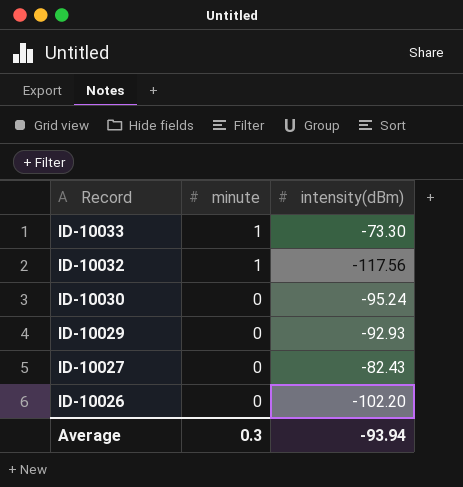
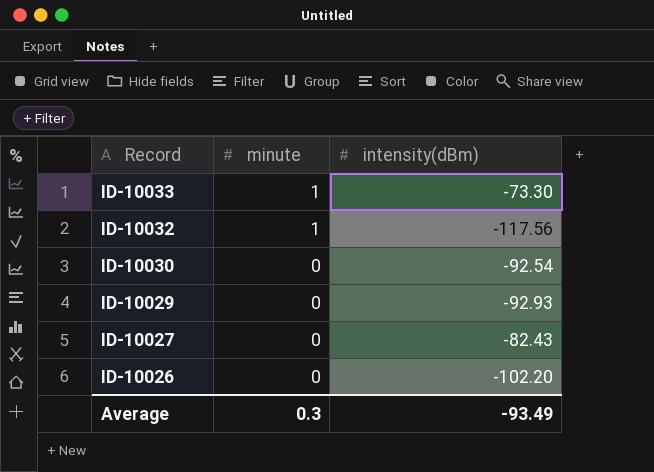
ID-10030 | intensity(dBm): -95.24 -> -92.54
Average | intensity(dBm): -93.94 -> -93.49

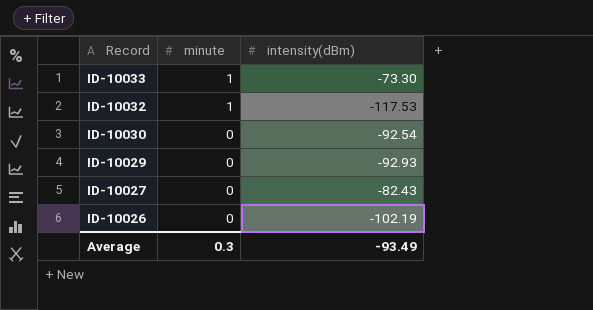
ID-10032 | intensity(dBm): -117.56 -> -117.53
ID-10026 | intensity(dBm): -102.20 -> -102.19

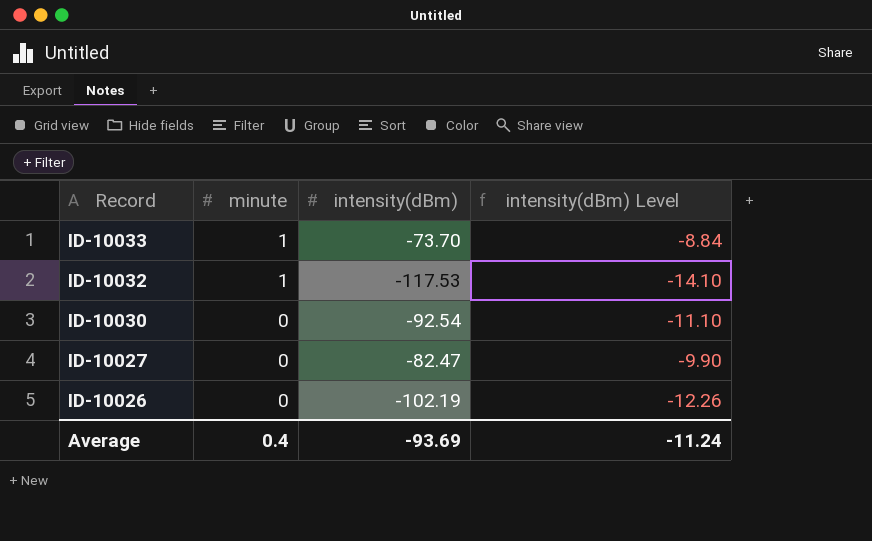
column intensity(dBm) Level | formula: none -> [intensity(dBm)] * 0.12
row ID-10029: 0 | -92.93 -> none
ID-10033 | intensity(dBm): -73.30 -> -73.70
ID-10027 | intensity(dBm): -82.43 -> -82.47
Average | minute: 0.3 -> 0.4
Average | intensity(dBm): -93.49 -> -93.69

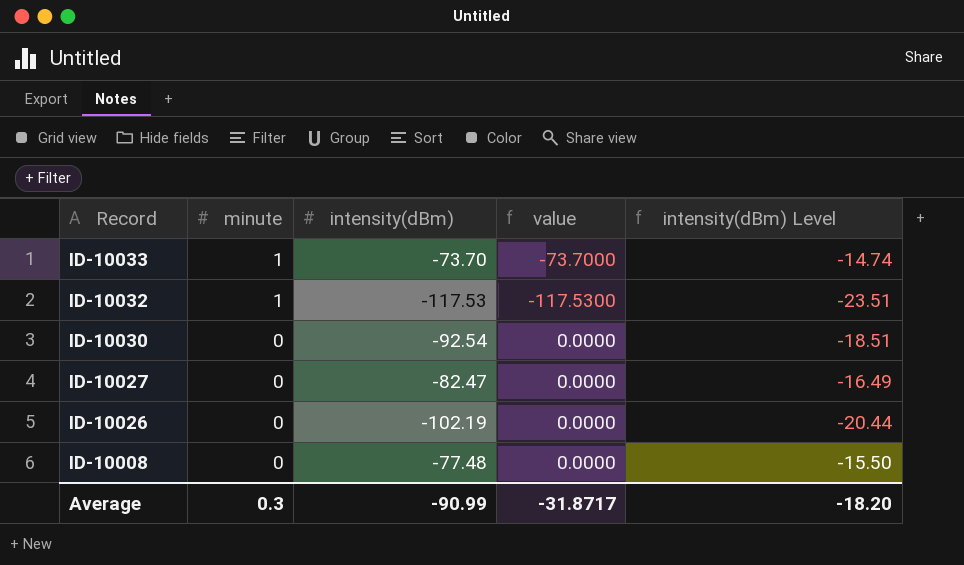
column value | formula: none -> [minute] * [intensity(dBm)]
column intensity(dBm) Level | formula: [intensity(dBm)] * 0.12 -> [intensity(dBm)] * 0.2
row ID-10008: none -> 0 | -77.48 | 0.0000 | -15.50
Average | minute: 0.4 -> 0.3
Average | intensity(dBm): -93.69 -> -90.99
Average | intensity(dBm) Level: -11.24 -> -18.20

